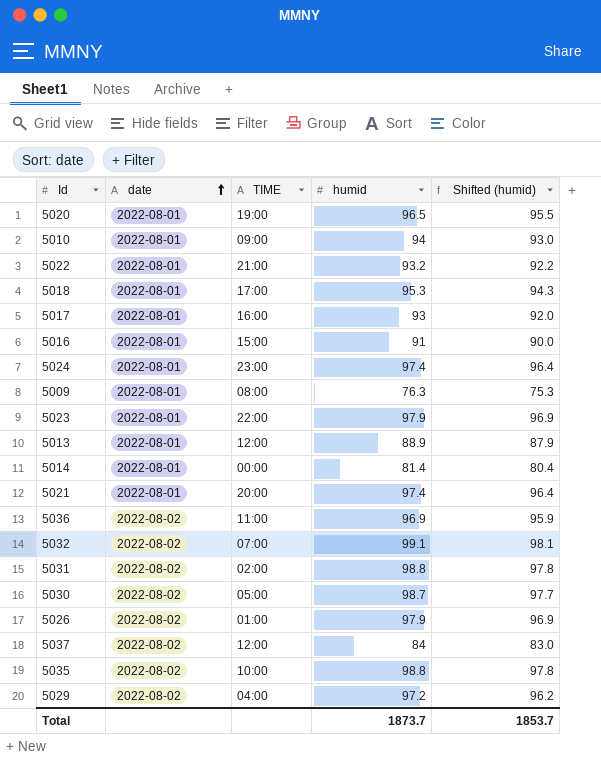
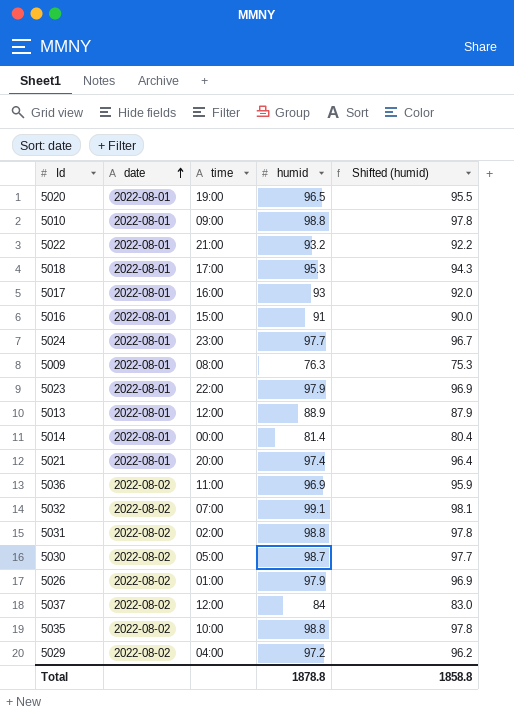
column name: TIME -> time
5010 | humid: 94 -> 98.8
5010 | Shifted (humid): 93.0 -> 97.8
5024 | humid: 97.4 -> 97.7
5024 | Shifted (humid): 96.4 -> 96.7
Total | humid: 1873.7 -> 1878.8
Total | Shifted (humid): 1853.7 -> 1858.8

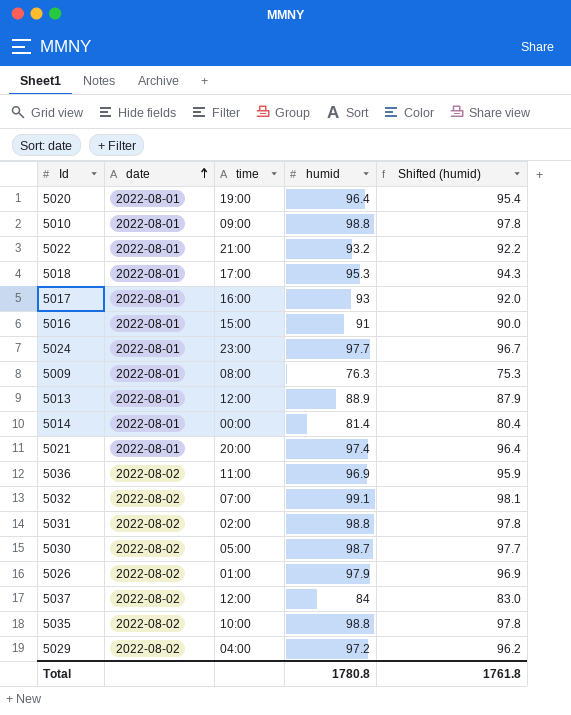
row 5023: 2022-08-01 | 22:00 | 97.9 | 96.9 -> none
5020 | humid: 96.5 -> 96.4
5020 | Shifted (humid): 95.5 -> 95.4
Total | humid: 1878.8 -> 1780.8
Total | Shifted (humid): 1858.8 -> 1761.8

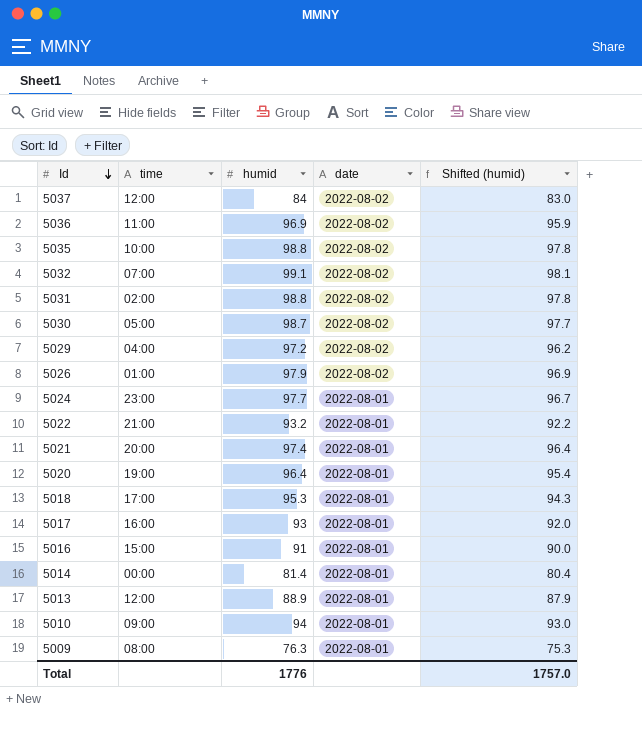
row order: date ascending -> Id descending
column date | position: 2 -> 4
5010 | humid: 98.8 -> 94
5010 | Shifted (humid): 97.8 -> 93.0
Total | humid: 1780.8 -> 1776
Total | Shifted (humid): 1761.8 -> 1757.0

